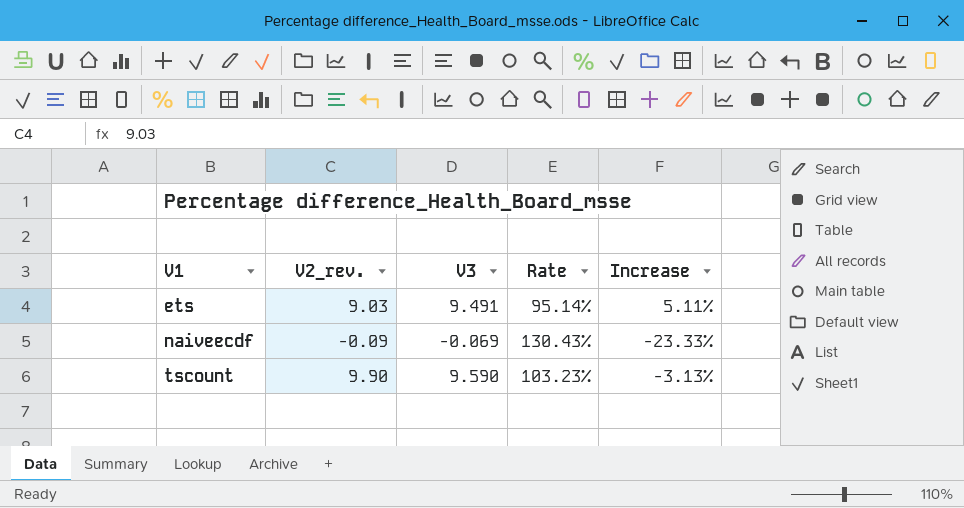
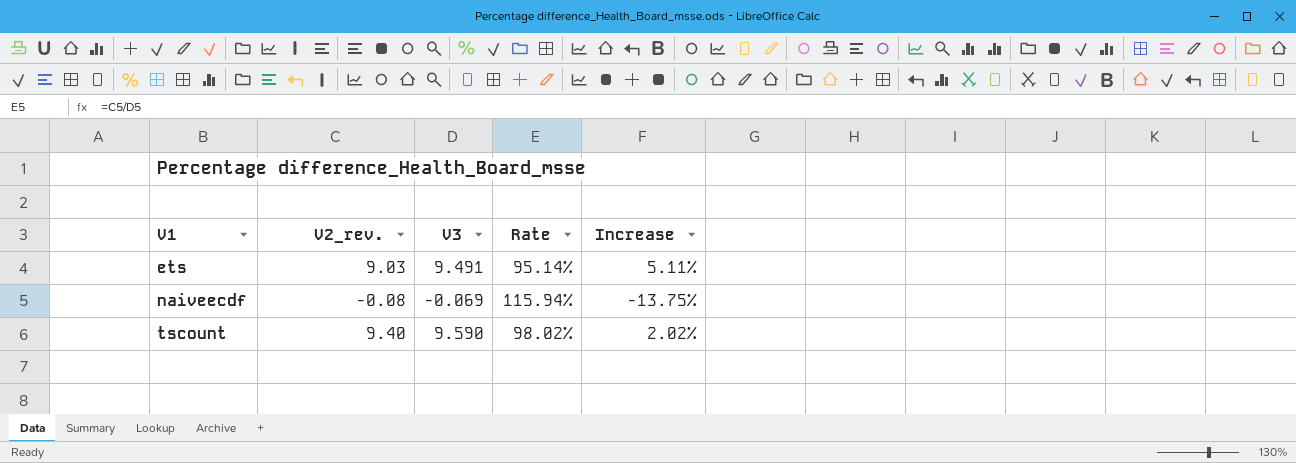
naiveecdf | V2_rev.: -0.09 -> -0.08
naiveecdf | Rate: 130.43% -> 115.94%
naiveecdf | Increase: -23.33% -> -13.75%
tscount | V2_rev.: 9.90 -> 9.40
tscount | Rate: 103.23% -> 98.02%
tscount | Increase: -3.13% -> 2.02%

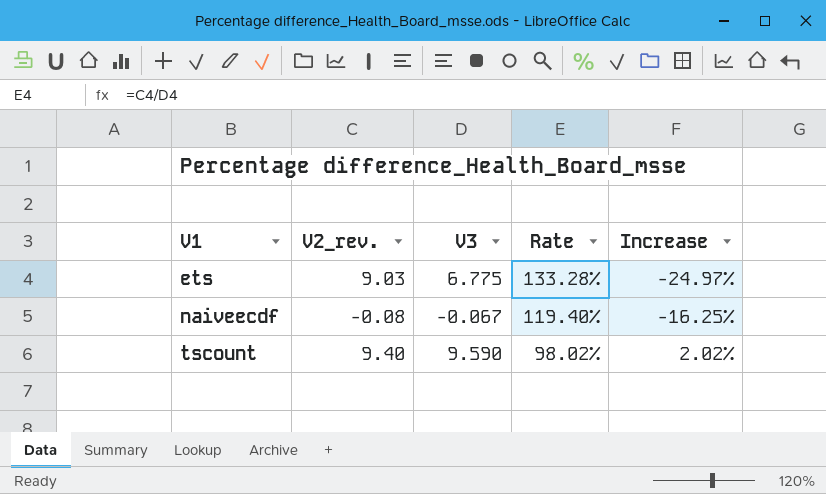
ets | V3: 9.491 -> 6.775
ets | Rate: 95.14% -> 133.28%
ets | Increase: 5.11% -> -24.97%
naiveecdf | V3: -0.069 -> -0.067
naiveecdf | Rate: 115.94% -> 119.40%
naiveecdf | Increase: -13.75% -> -16.25%

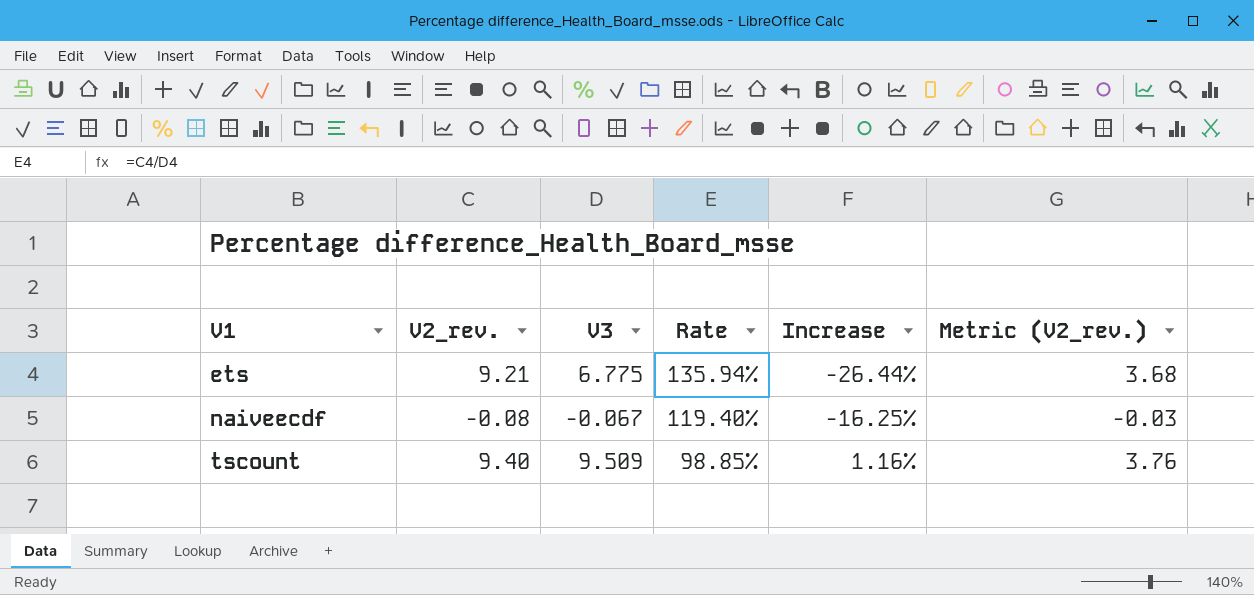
column Metric (V2_rev.) | formula: none -> [V2_rev.] * 0.4
ets | V2_rev.: 9.03 -> 9.21
ets | Rate: 133.28% -> 135.94%
ets | Increase: -24.97% -> -26.44%
tscount | V3: 9.590 -> 9.509
tscount | Rate: 98.02% -> 98.85%
tscount | Increase: 2.02% -> 1.16%

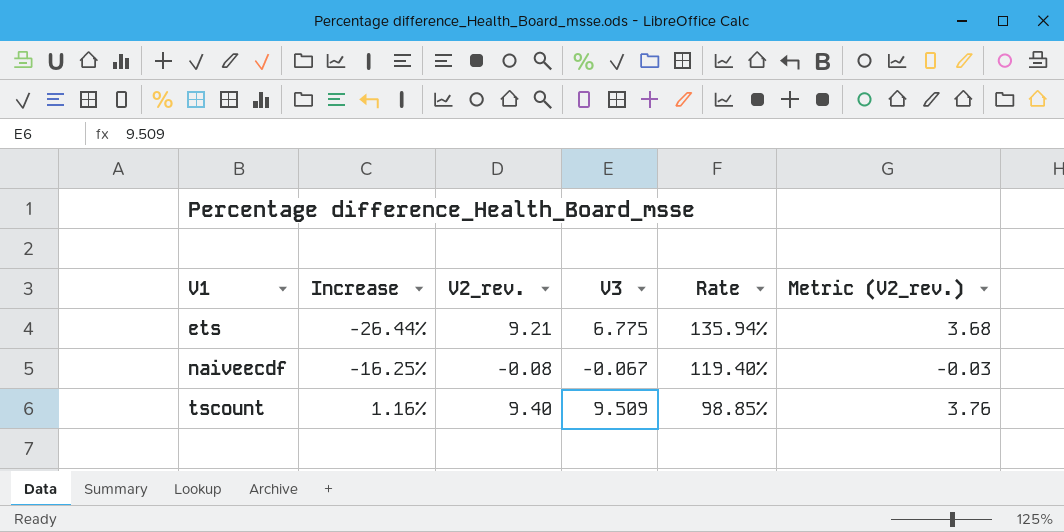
column Increase | position: 5 -> 2

